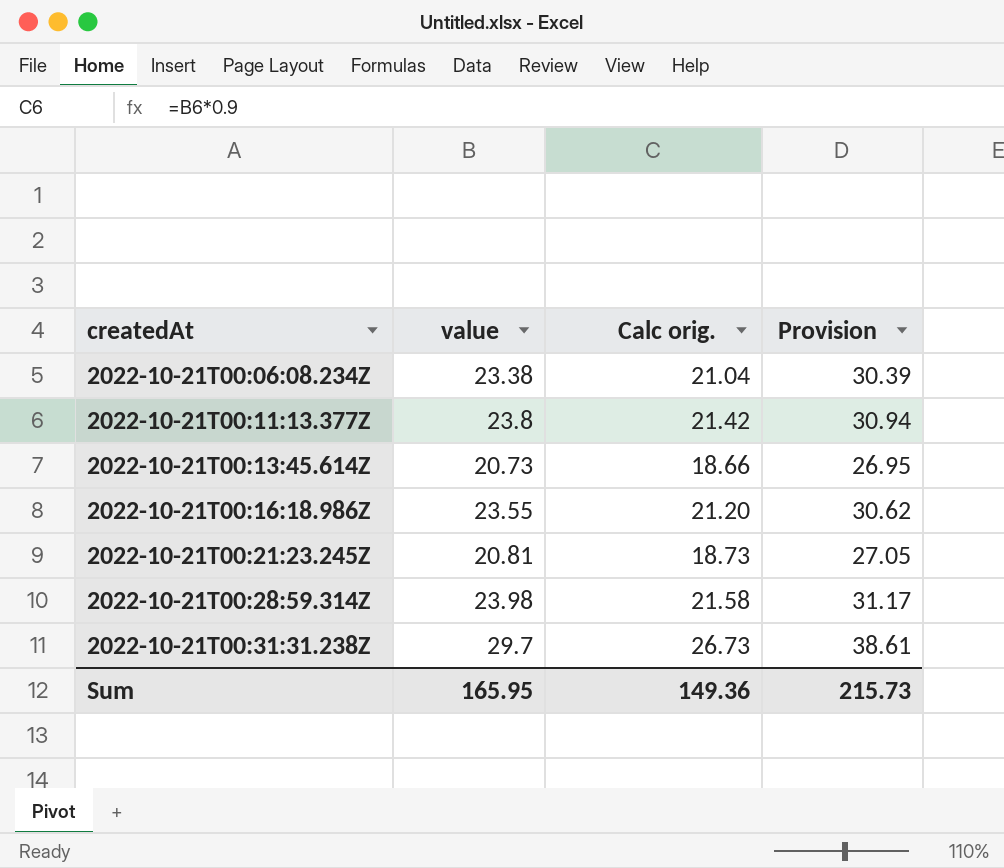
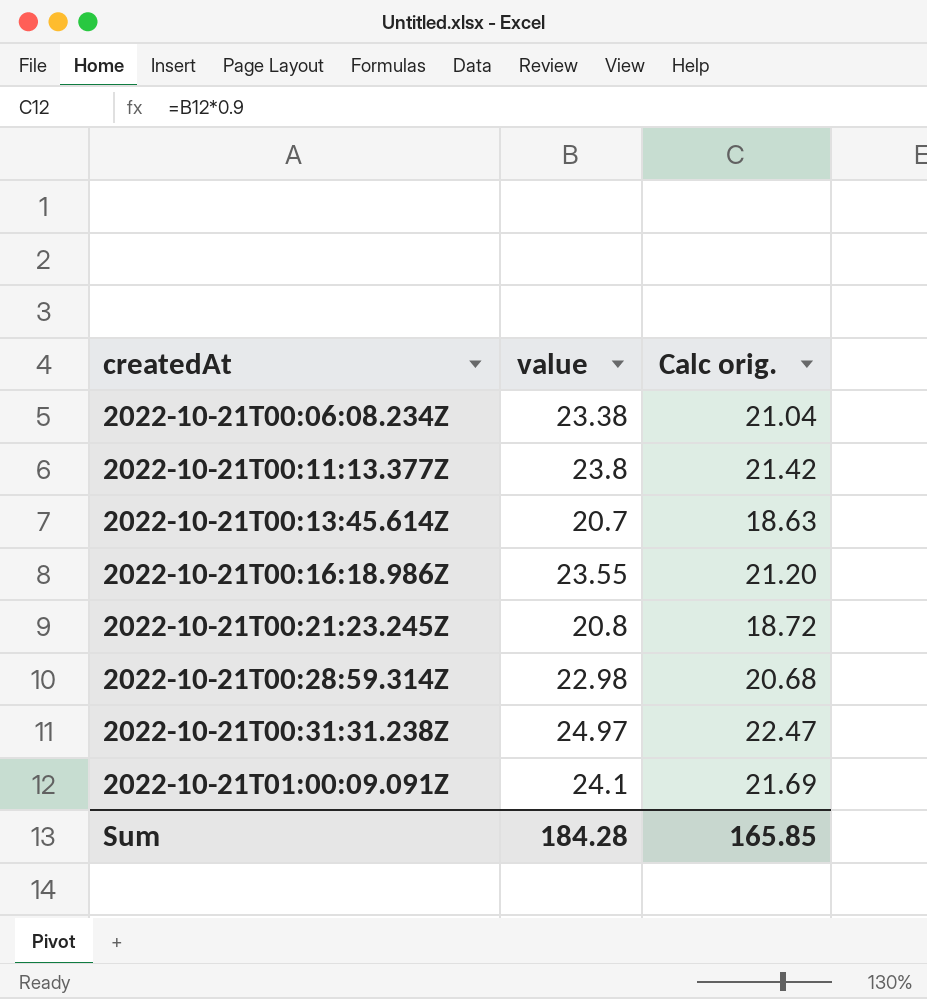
column Provision | formula: [value] * 1.3 -> none
2022-10-21T00:13:45.614Z | value: 20.73 -> 20.7
2022-10-21T00:13:45.614Z | Calc orig.: 18.66 -> 18.63
2022-10-21T00:21:23.245Z | value: 20.81 -> 20.8
2022-10-21T00:21:23.245Z | Calc orig.: 18.73 -> 18.72
2022-10-21T00:28:59.314Z | value: 23.98 -> 22.98
2022-10-21T00:28:59.314Z | Calc orig.: 21.58 -> 20.68
2022-10-21T00:31:31.238Z | value: 29.7 -> 24.97
2022-10-21T00:31:31.238Z | Calc orig.: 26.73 -> 22.47
row 2022-10-21T01:00:09.091Z: none -> 24.1 | 21.69
Sum | value: 165.95 -> 184.28
Sum | Calc orig.: 149.36 -> 165.85

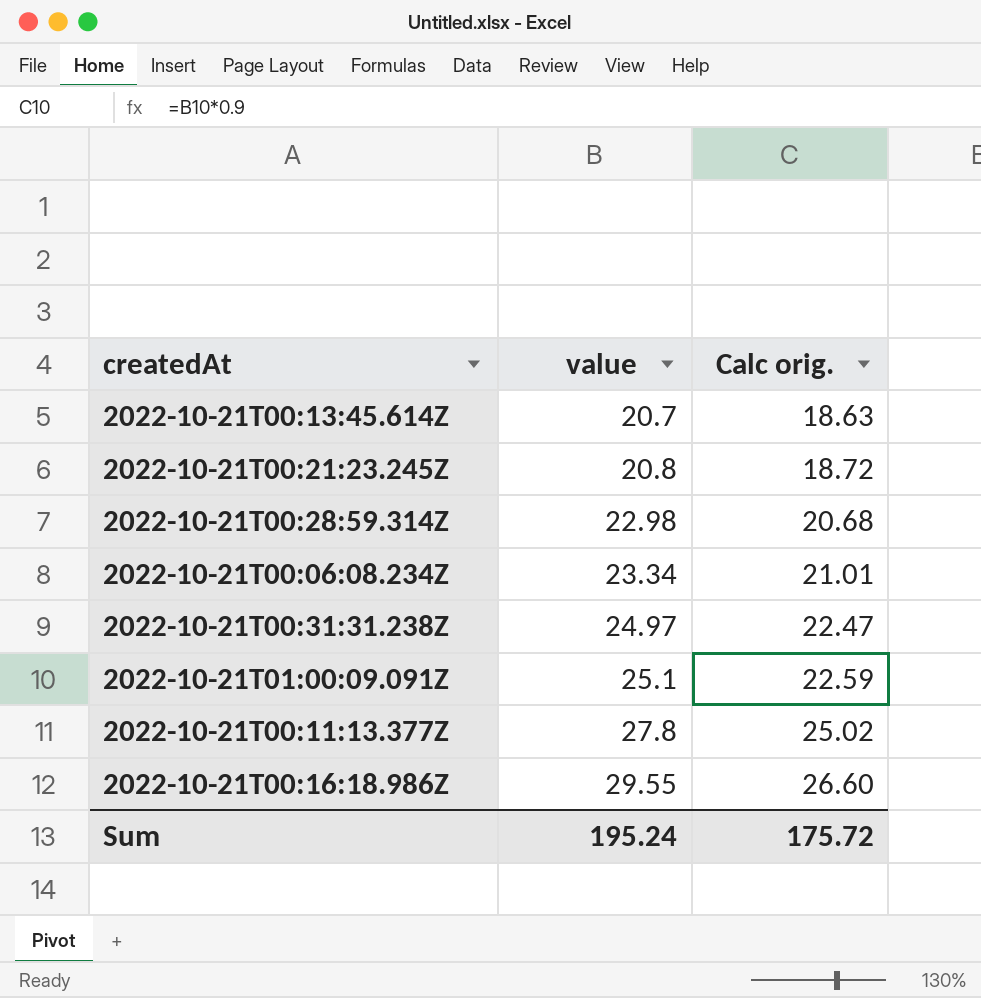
row order: createdAt ascending -> value ascending
2022-10-21T00:06:08.234Z | value: 23.38 -> 23.34
2022-10-21T00:06:08.234Z | Calc orig.: 21.04 -> 21.01
2022-10-21T01:00:09.091Z | value: 24.1 -> 25.1
2022-10-21T01:00:09.091Z | Calc orig.: 21.69 -> 22.59
2022-10-21T00:11:13.377Z | value: 23.8 -> 27.8
2022-10-21T00:11:13.377Z | Calc orig.: 21.42 -> 25.02
2022-10-21T00:16:18.986Z | value: 23.55 -> 29.55
2022-10-21T00:16:18.986Z | Calc orig.: 21.20 -> 26.60
Sum | value: 184.28 -> 195.24
Sum | Calc orig.: 165.85 -> 175.72

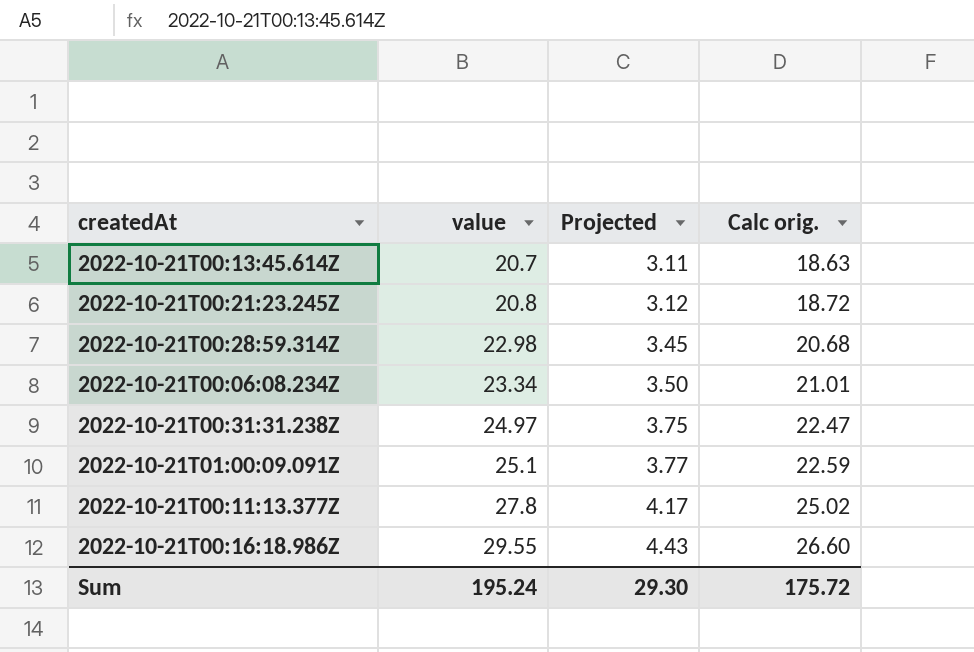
column Projected | formula: none -> [value] * 0.15

